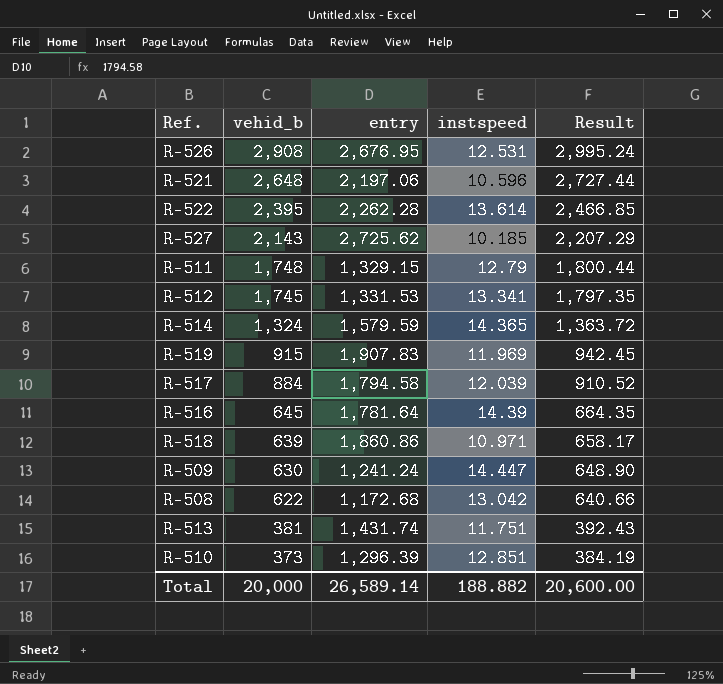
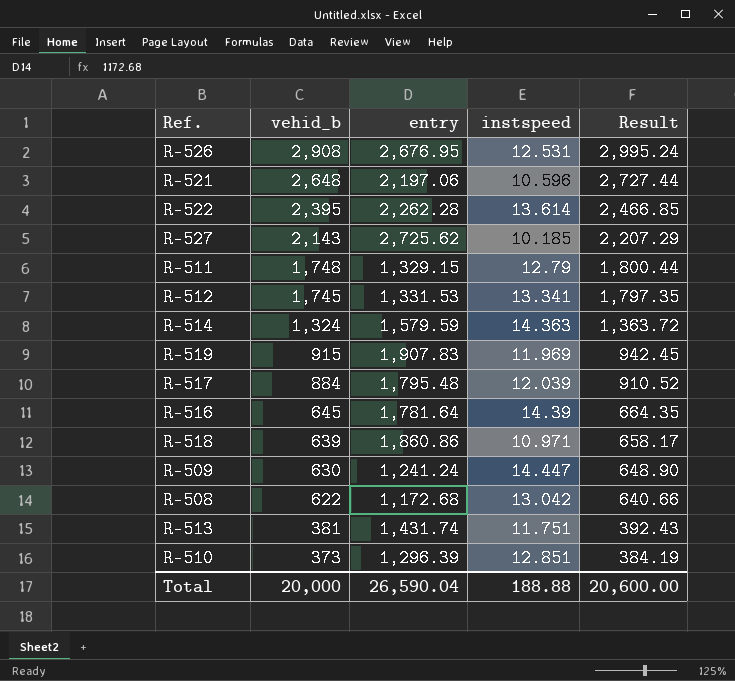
R-514 | instspeed: 14.365 -> 14.363
R-517 | entry: 1,794.58 -> 1,795.48
Total | entry: 26,589.14 -> 26,590.04
Total | instspeed: 188.882 -> 188.88

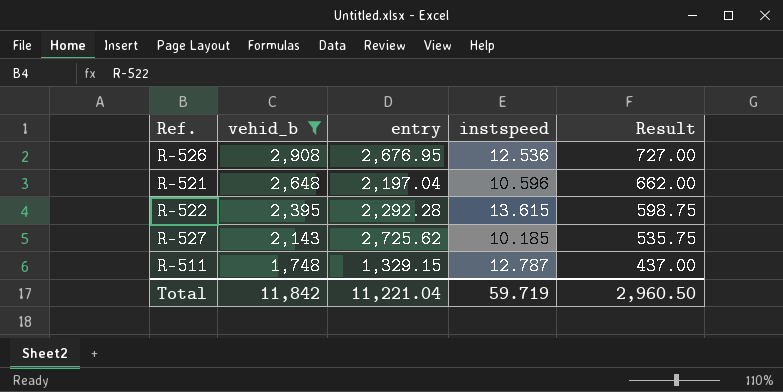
filter: none -> vehid_b >= 1,748
column Result | formula: [vehid_b] * 1.03 -> [vehid_b] * 0.25
R-526 | instspeed: 12.531 -> 12.536
R-521 | entry: 2,197.06 -> 2,197.04
R-522 | entry: 2,262.28 -> 2,292.28
R-522 | instspeed: 13.614 -> 13.615
R-511 | instspeed: 12.79 -> 12.787
Total | vehid_b: 20,000 -> 11,842
Total | entry: 26,590.04 -> 11,221.04
Total | instspeed: 188.88 -> 59.719
Total | Result: 20,600.00 -> 2,960.50

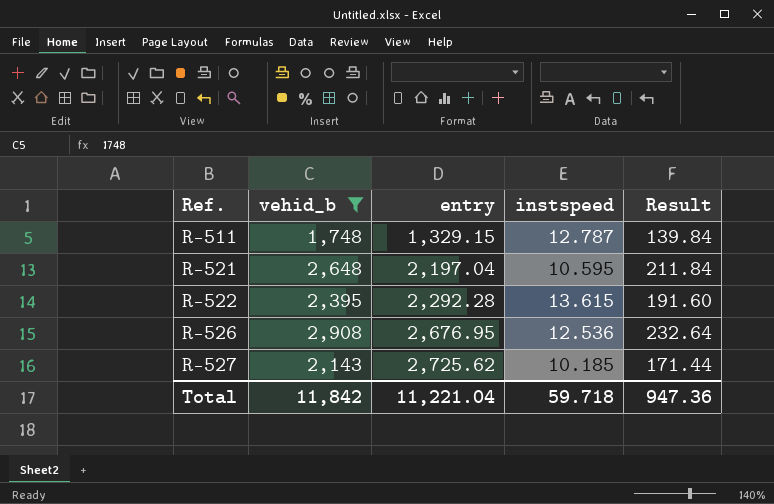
row order: vehid_b descending -> Ref. ascending
column Result | formula: [vehid_b] * 0.25 -> [vehid_b] * 0.08
R-521 | instspeed: 10.596 -> 10.595
Total | instspeed: 59.719 -> 59.718
Total | Result: 2,960.50 -> 947.36

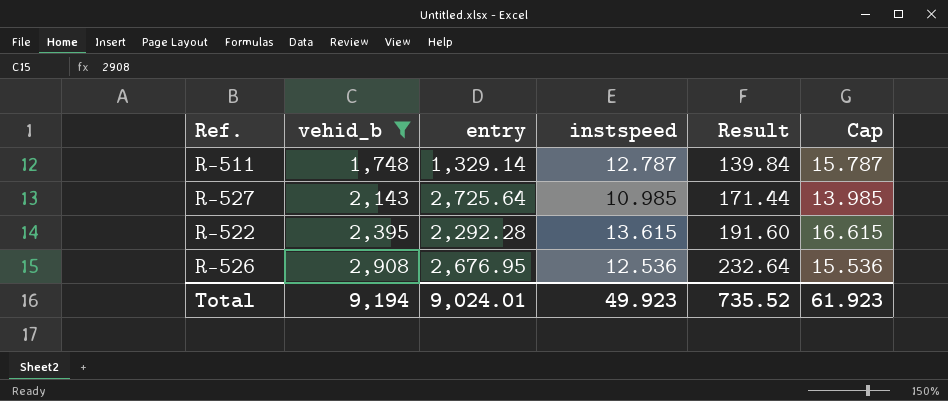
row order: Ref. ascending -> vehid_b ascending
column Cap | formula: none -> [instspeed] + 3
row R-521: 2,648 | 2,197.04 | 10.595 | 211.84 -> none
R-511 | entry: 1,329.15 -> 1,329.14
R-527 | entry: 2,725.62 -> 2,725.64
R-527 | instspeed: 10.185 -> 10.985
Total | vehid_b: 11,842 -> 9,194
Total | entry: 11,221.04 -> 9,024.01
Total | instspeed: 59.718 -> 49.923
Total | Result: 947.36 -> 735.52

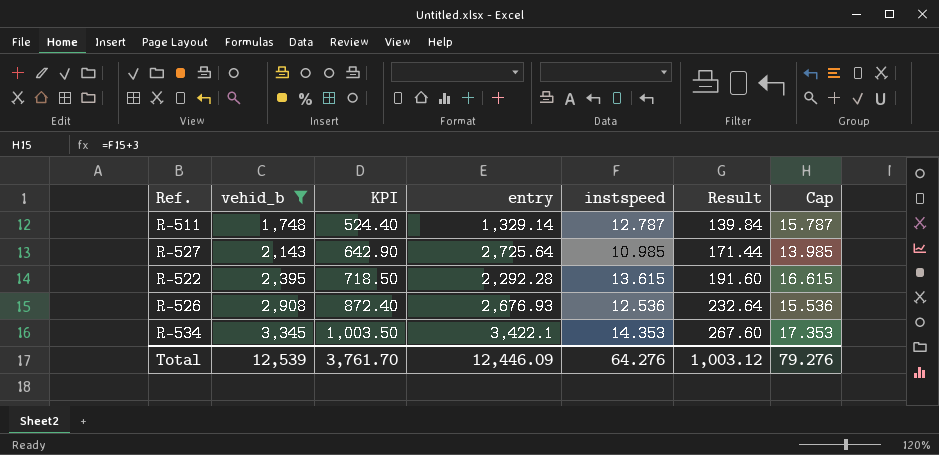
column KPI | formula: none -> [vehid_b] * 0.3
R-526 | entry: 2,676.95 -> 2,676.93
row R-534: none -> 3,345 | 1,003.50 | 3,422.1 | 14.353 | 267.60 | 17.353
Total | vehid_b: 9,194 -> 12,539
Total | entry: 9,024.01 -> 12,446.09
Total | instspeed: 49.923 -> 64.276
Total | Result: 735.52 -> 1,003.12
Total | Cap: 61.923 -> 79.276

